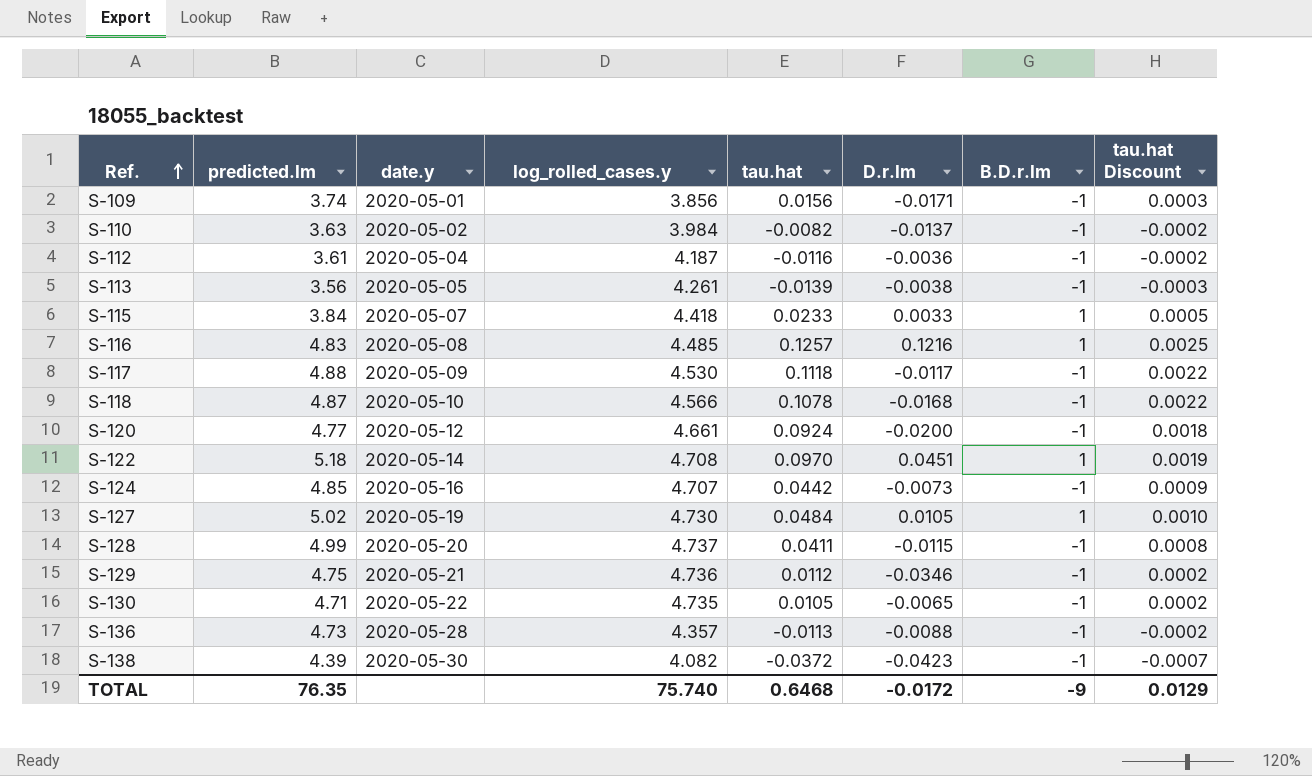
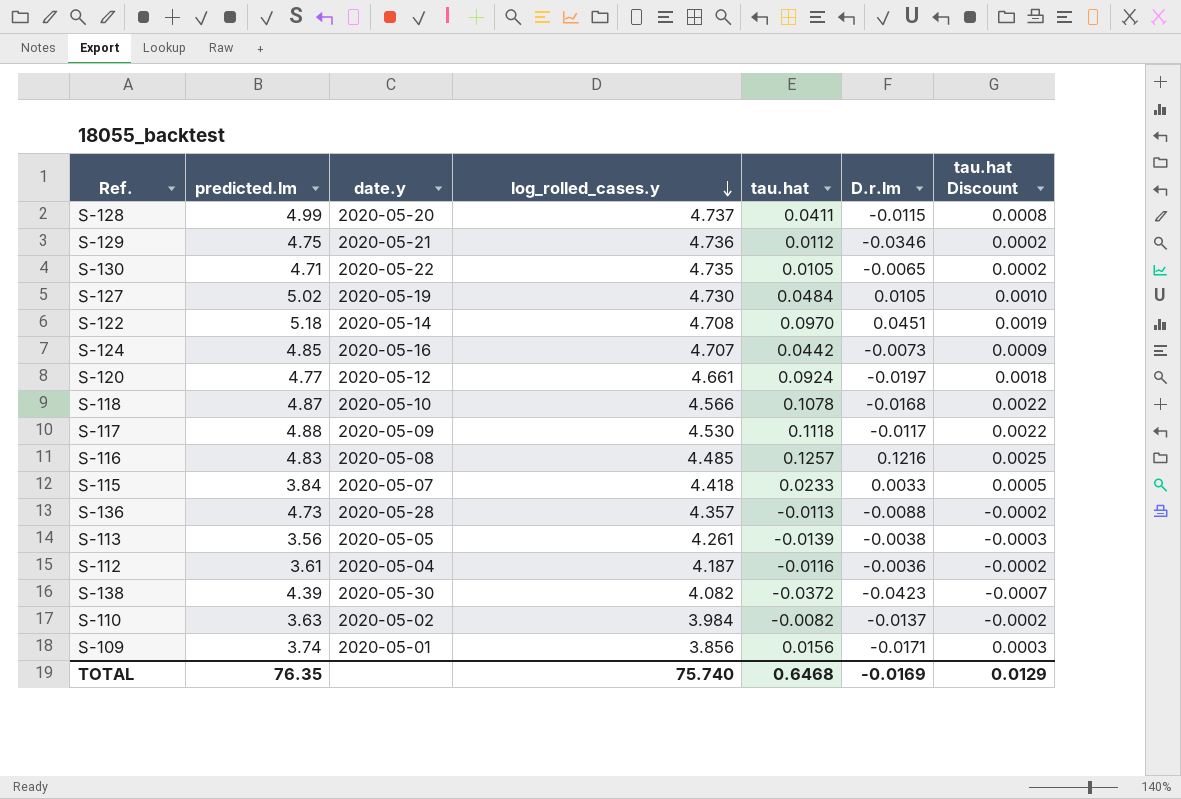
row order: Ref. ascending -> log_rolled_cases.y descending
column B.D.r.lm | position: 7 -> none
S-120 | D.r.lm: -0.0200 -> -0.0197
TOTAL | D.r.lm: -0.0172 -> -0.0169

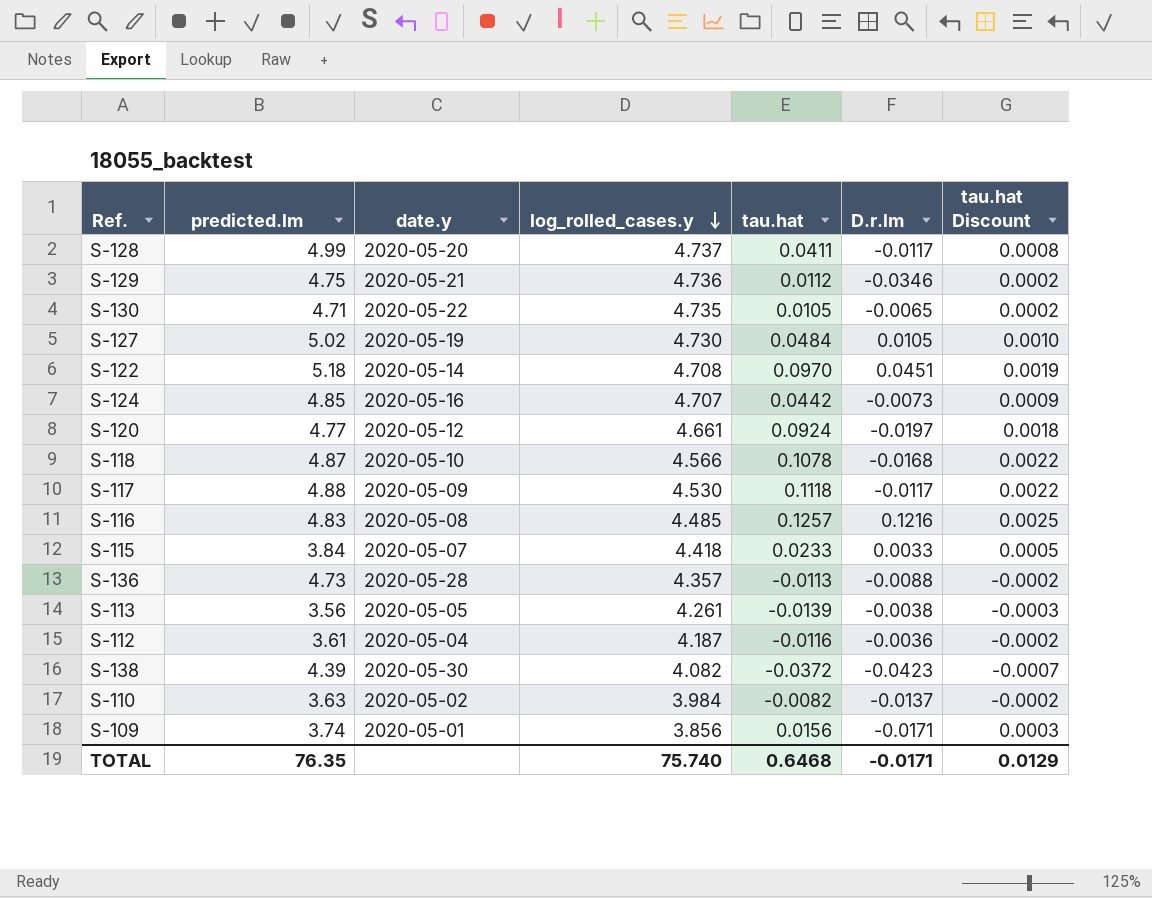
S-128 | D.r.lm: -0.0115 -> -0.0117
TOTAL | D.r.lm: -0.0169 -> -0.0171

